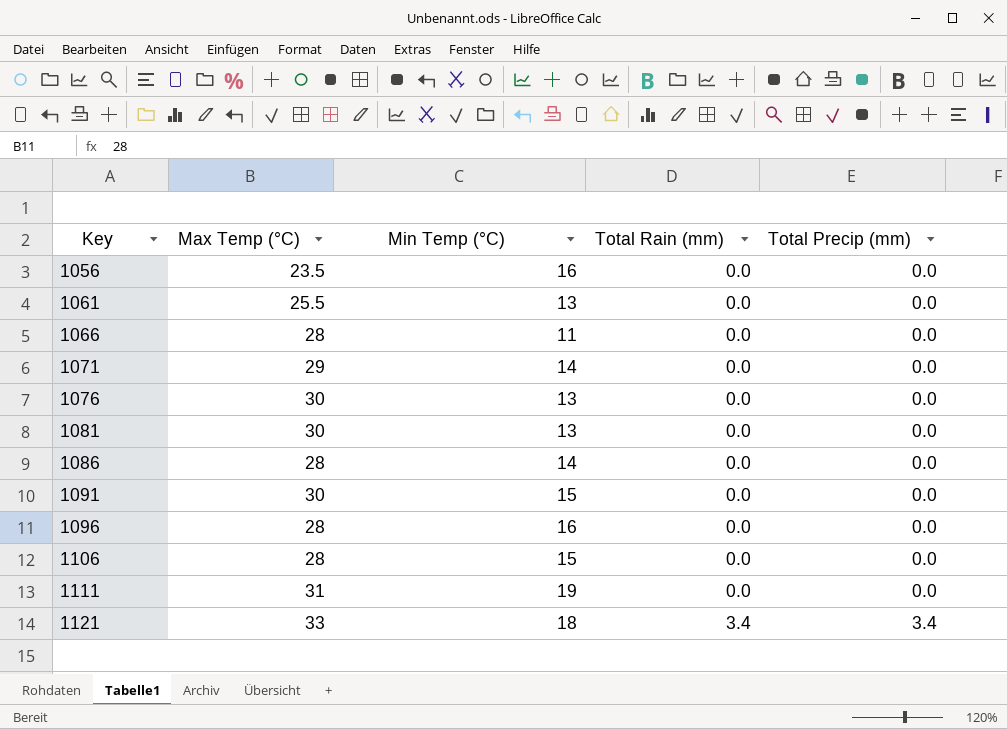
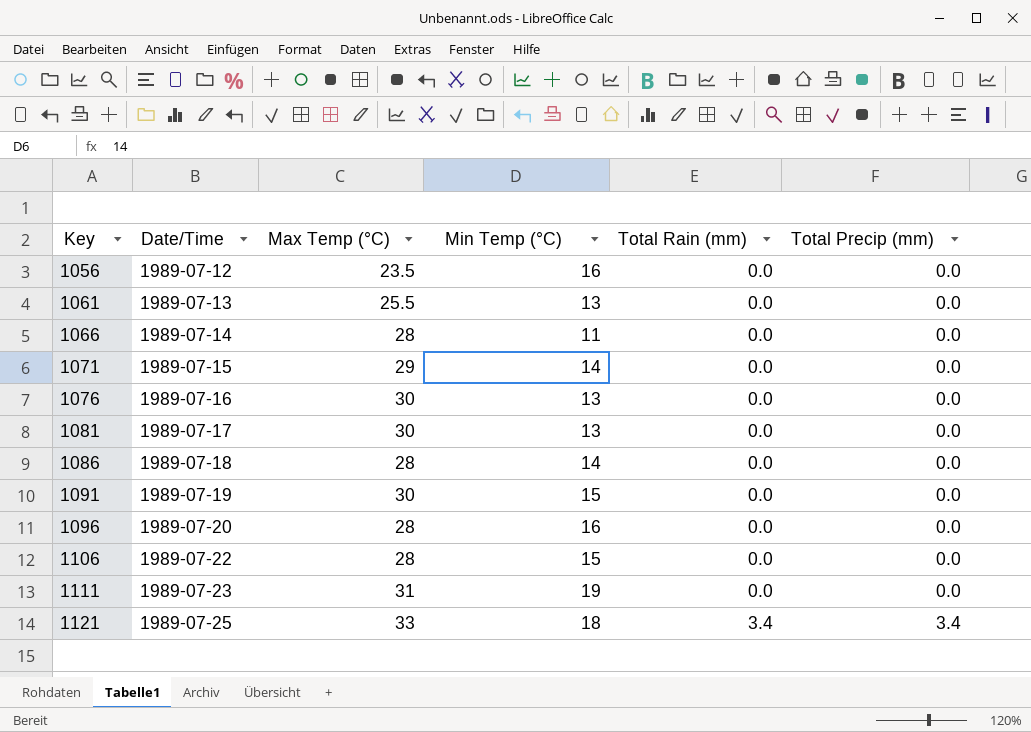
column Date/Time | position: none -> 2

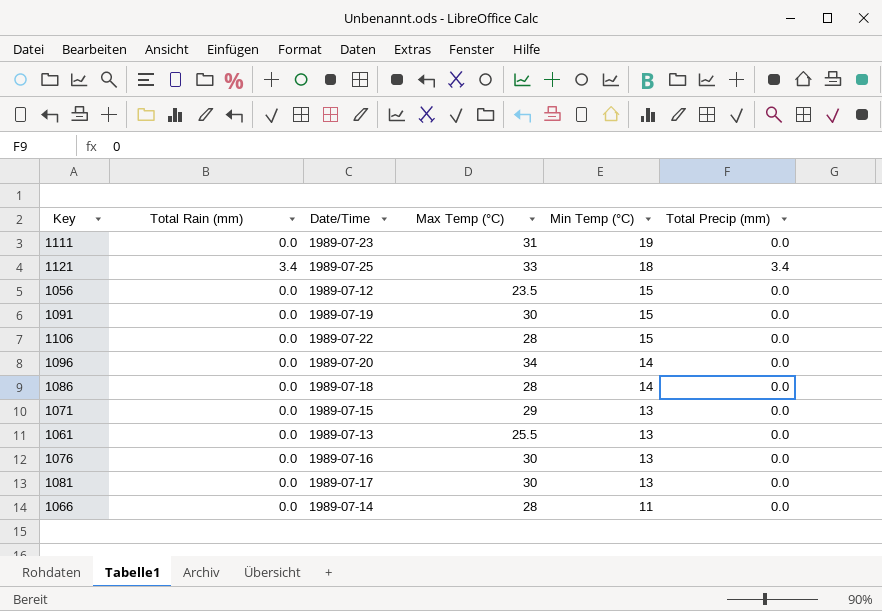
row order: Key ascending -> Min Temp (°C) descending
column Total Rain (mm) | position: 5 -> 2
1056 | Min Temp (°C): 16 -> 15
1096 | Max Temp (°C): 28 -> 34
1096 | Min Temp (°C): 16 -> 14
1071 | Min Temp (°C): 14 -> 13

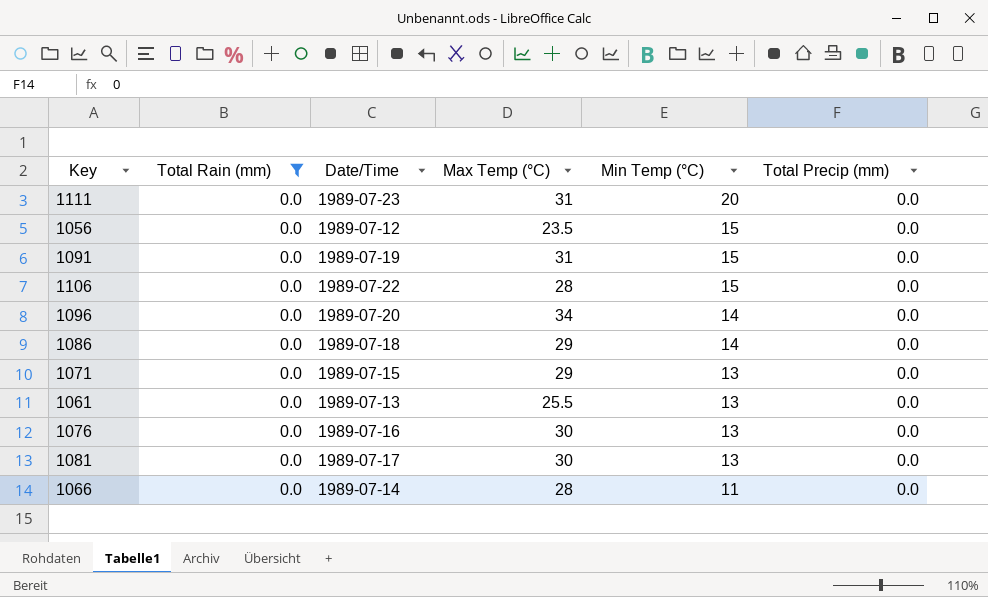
filter: none -> Total Rain (mm) = 0.0
1111 | Min Temp (°C): 19 -> 20
1091 | Max Temp (°C): 30 -> 31
1086 | Max Temp (°C): 28 -> 29

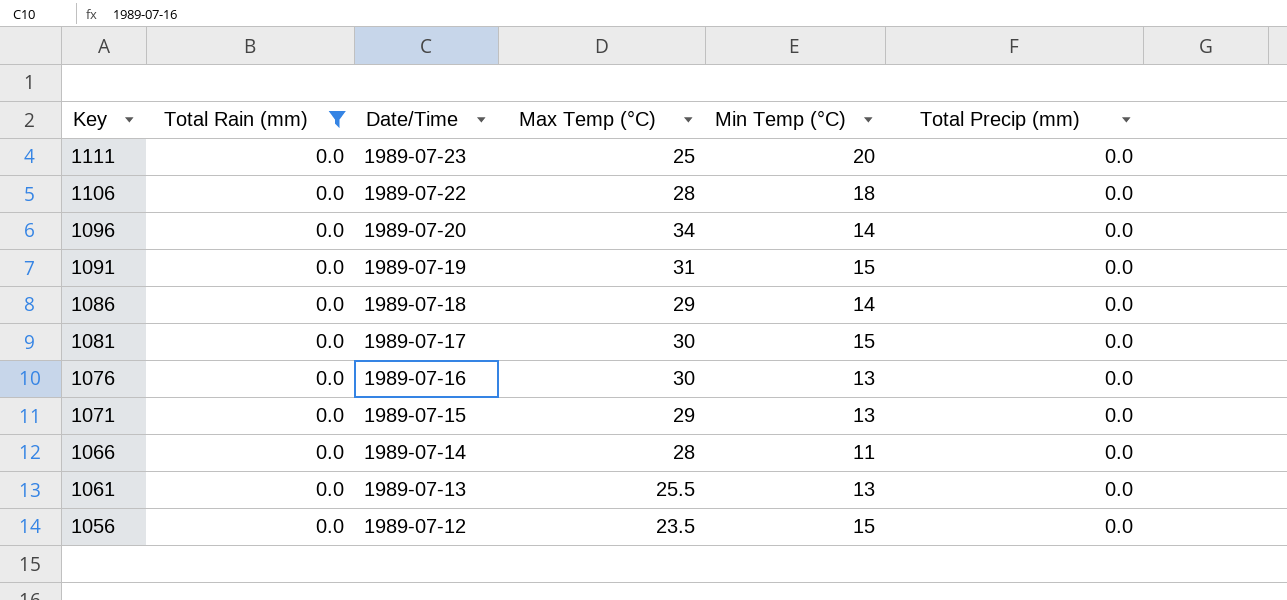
row order: Min Temp (°C) descending -> Key descending
1111 | Max Temp (°C): 31 -> 25
1106 | Min Temp (°C): 15 -> 18
1081 | Min Temp (°C): 13 -> 15

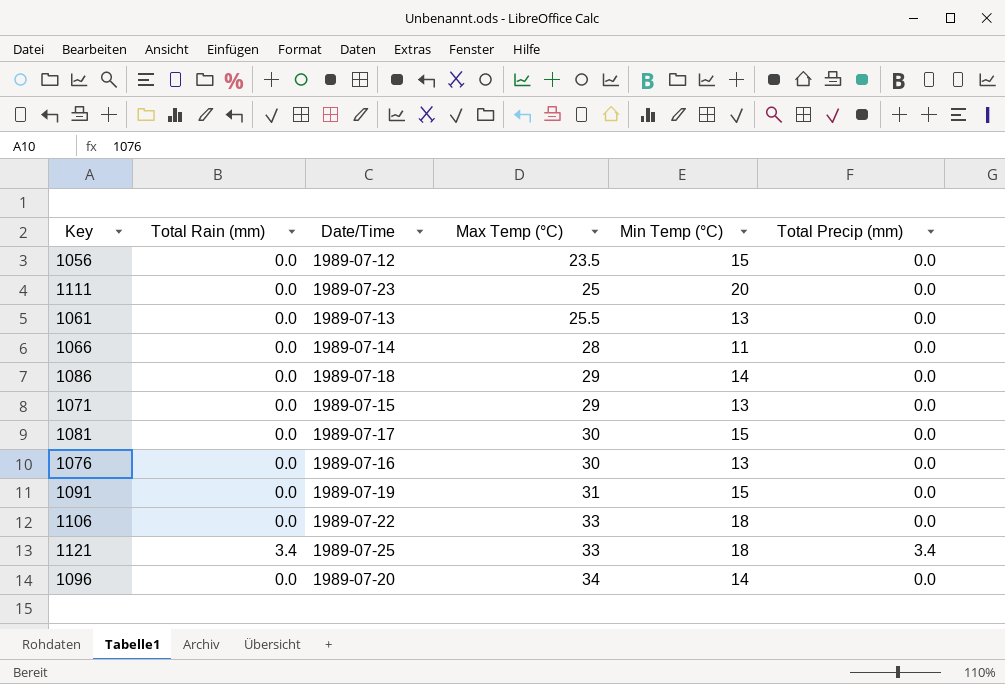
filter: Total Rain (mm) = 0.0 -> none
row order: Key descending -> Max Temp (°C) ascending
1106 | Max Temp (°C): 28 -> 33

